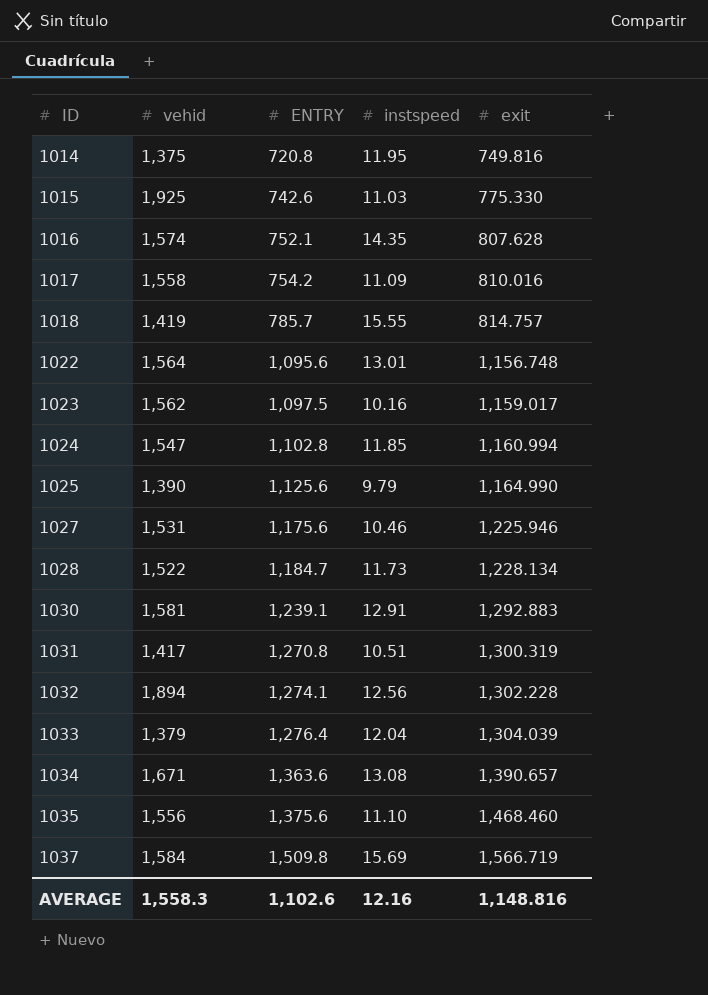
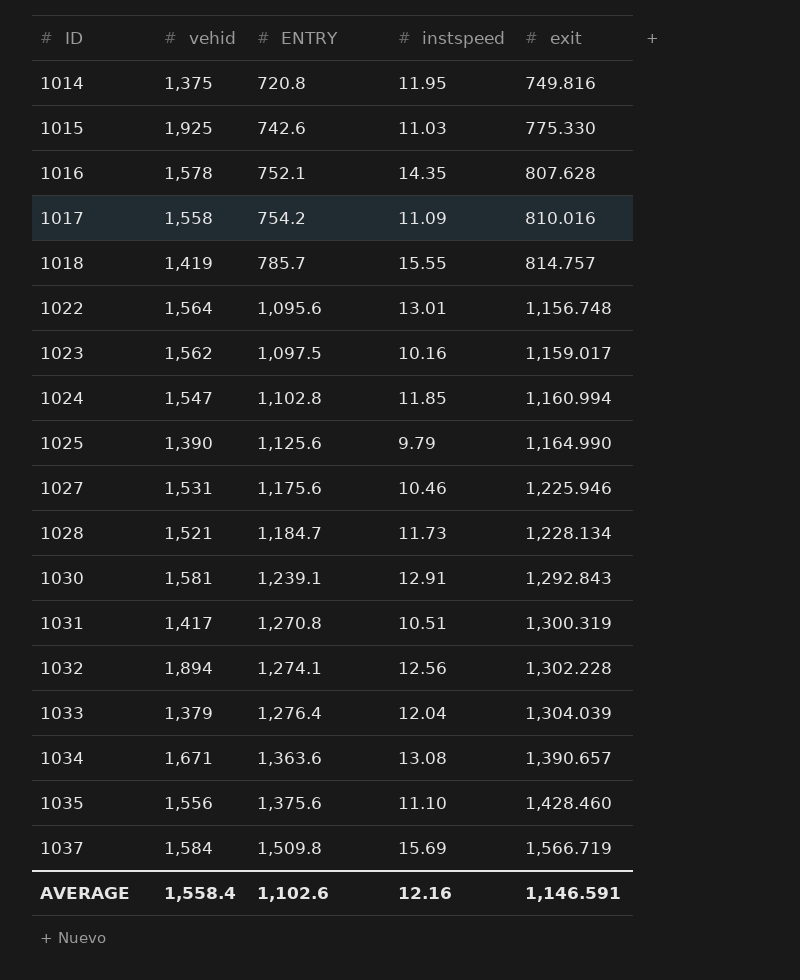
1016 | vehid: 1,574 -> 1,578
1028 | vehid: 1,522 -> 1,521
1030 | exit: 1,292.883 -> 1,292.843
1035 | exit: 1,468.460 -> 1,428.460
AVERAGE | vehid: 1,558.3 -> 1,558.4
AVERAGE | exit: 1,148.816 -> 1,146.591

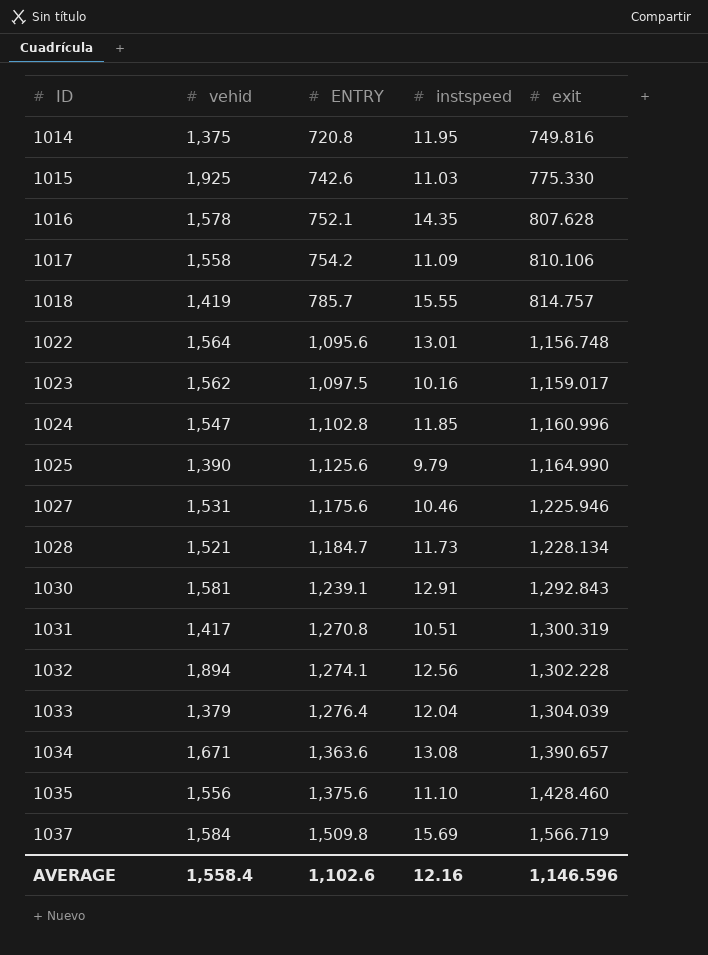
1017 | exit: 810.016 -> 810.106
1024 | exit: 1,160.994 -> 1,160.996
AVERAGE | exit: 1,146.591 -> 1,146.596

